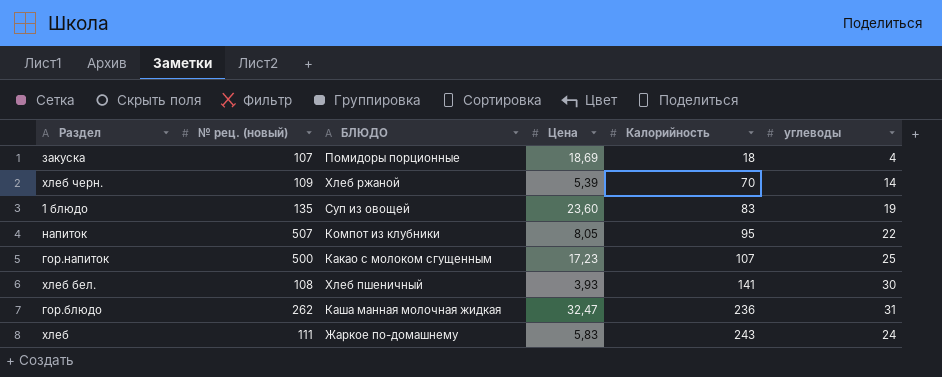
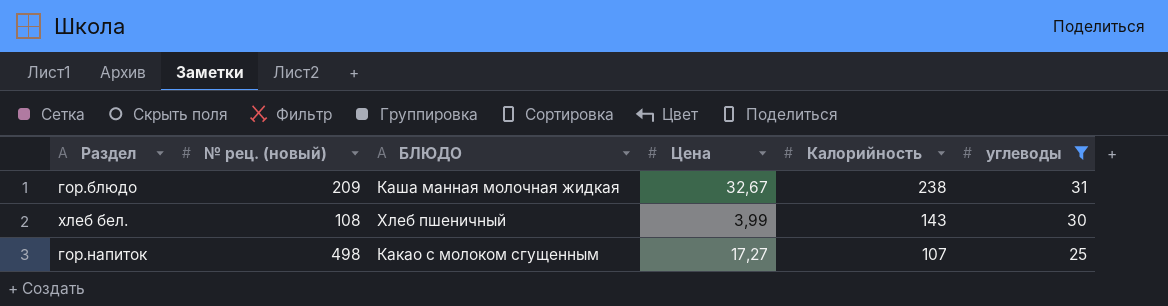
filter: none -> углеводы >= 25
row order: Калорийность ascending -> Калорийность descending
гор.блюдо | № рец. (новый): 262 -> 209
гор.блюдо | Цена: 32,47 -> 32,67
гор.блюдо | Калорийность: 236 -> 238
хлеб бел. | Цена: 3,93 -> 3,99
хлеб бел. | Калорийность: 141 -> 143
гор.напиток | № рец. (новый): 500 -> 498
гор.напиток | Цена: 17,23 -> 17,27

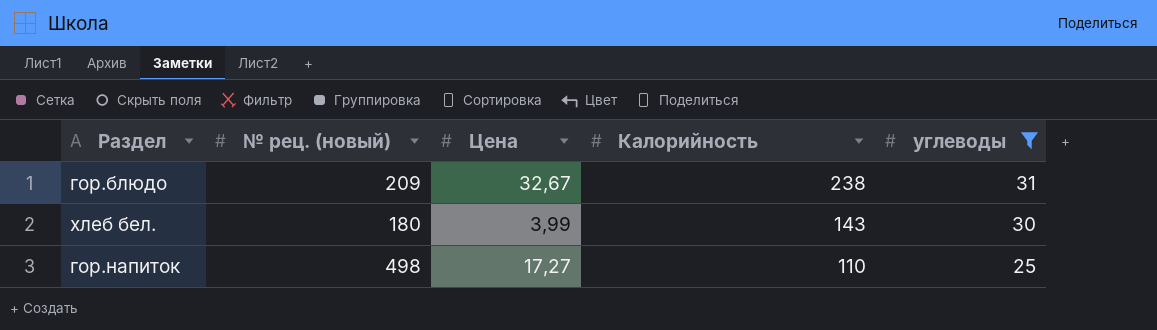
column БЛЮДО | position: 3 -> none
хлеб бел. | № рец. (новый): 108 -> 180
гор.напиток | Калорийность: 107 -> 110

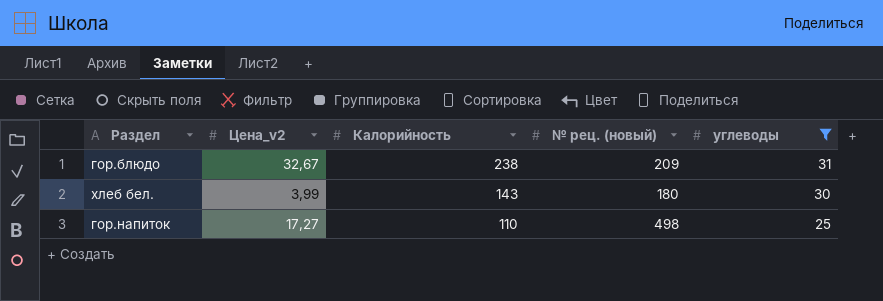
column name: Цена -> Цена_v2
column № рец. (новый) | position: 2 -> 4

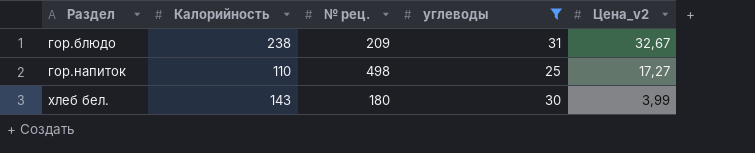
row order: Калорийность descending -> Раздел ascending
column name: № рец. (новый) -> № рец.
column Цена_v2 | position: 2 -> 5

